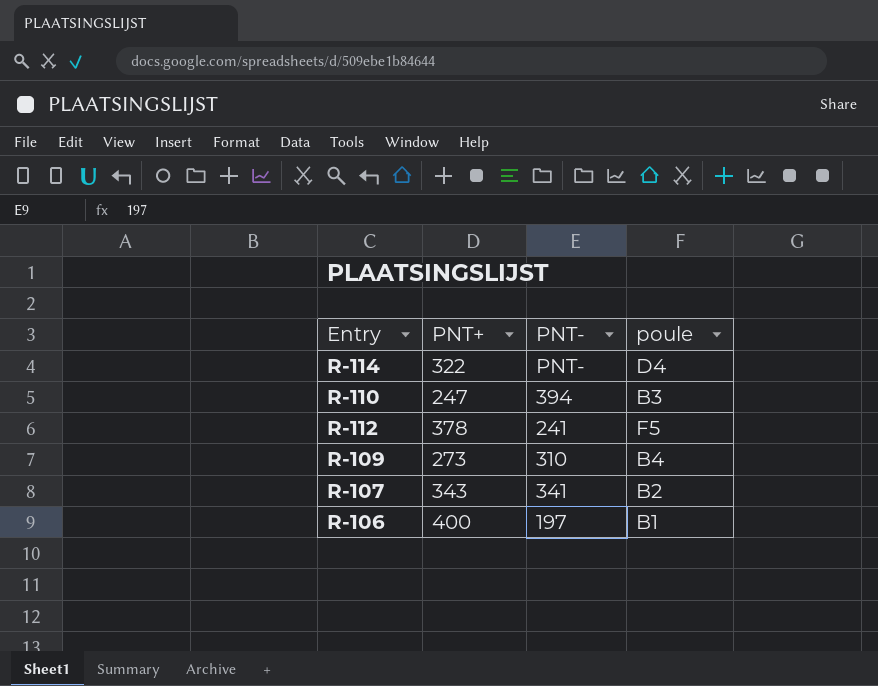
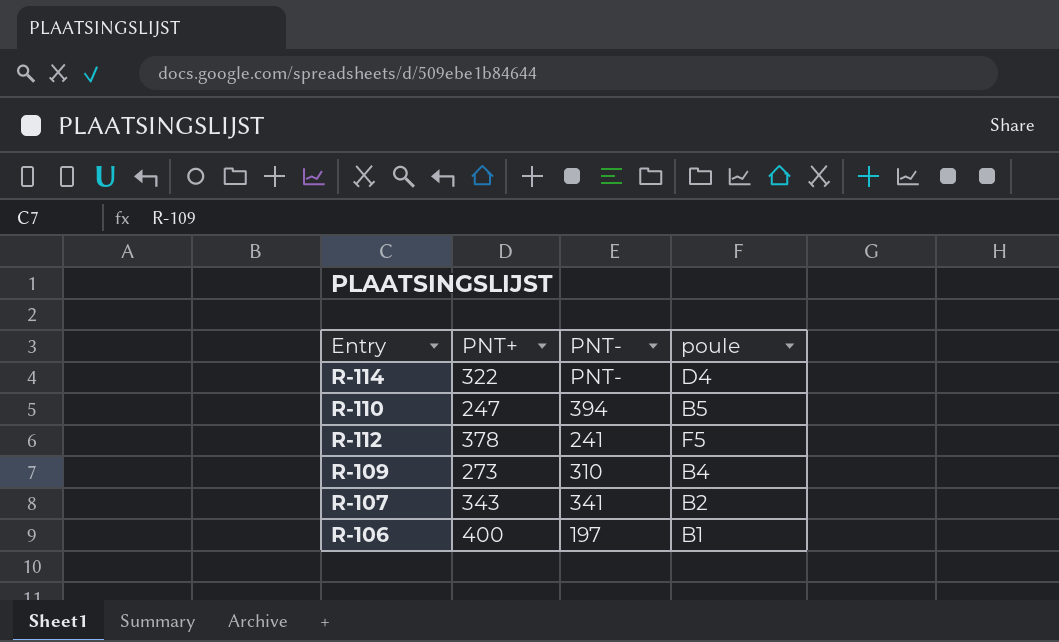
R-110 | poule: B3 -> B5

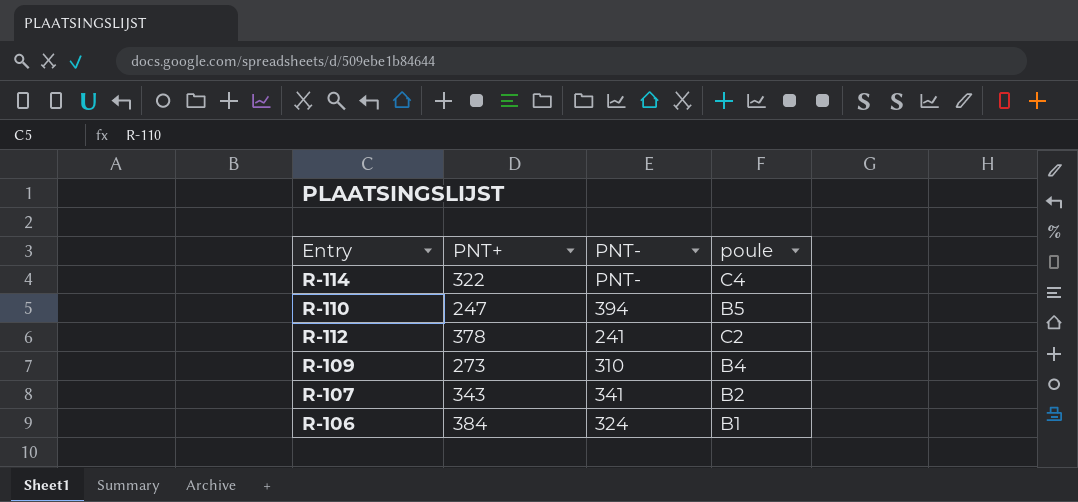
R-114 | poule: D4 -> C4
R-112 | poule: F5 -> C2
R-106 | PNT+: 400 -> 384
R-106 | PNT-: 197 -> 324

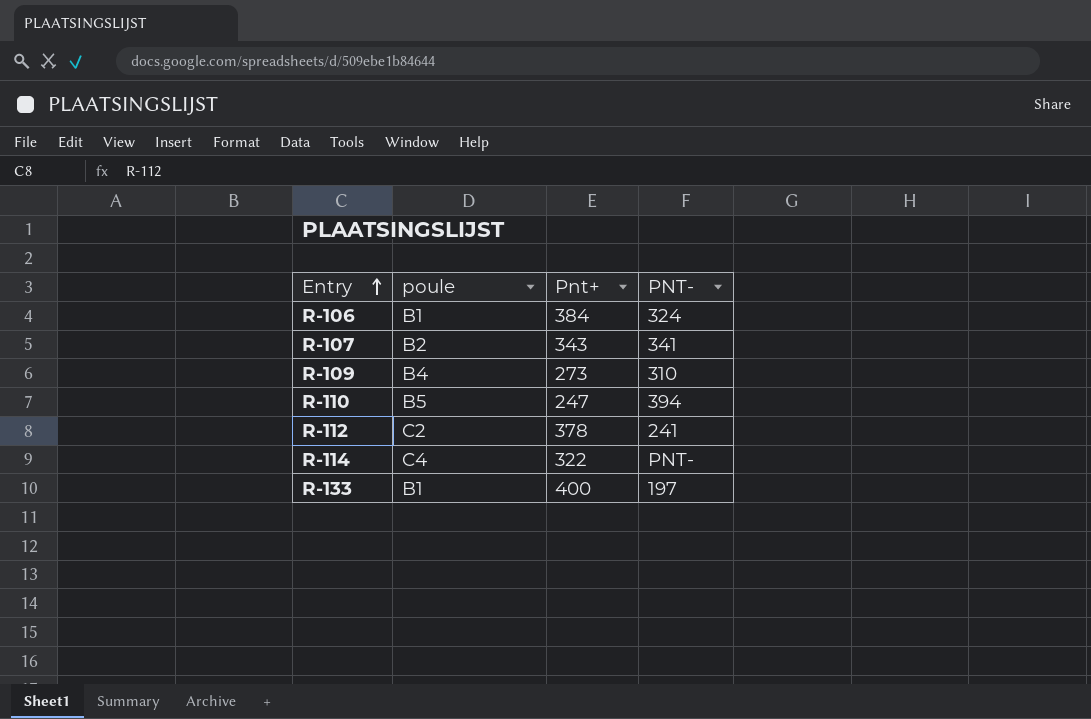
row order: none -> Entry ascending
column poule | position: 4 -> 2
column name: PNT+ -> Pnt+
row R-133: none -> B1 | 400 | 197

